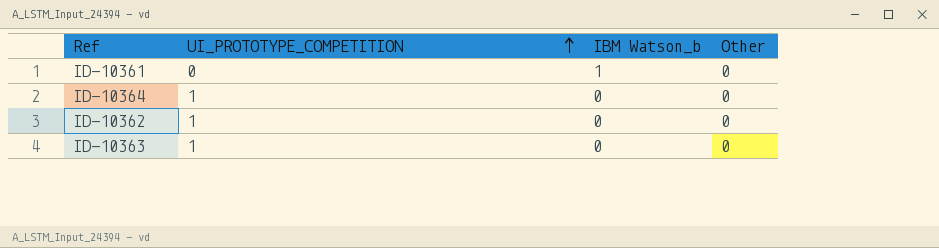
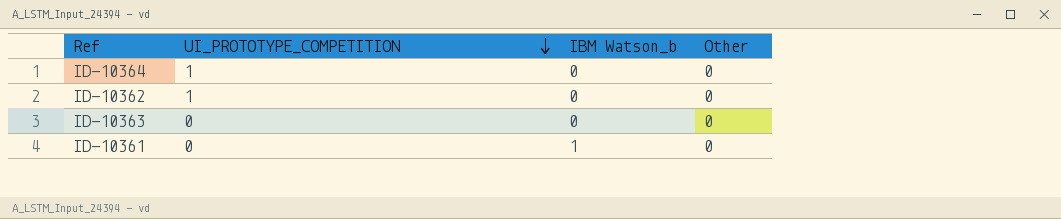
row order: UI_PROTOTYPE_COMPETITION ascending -> UI_PROTOTYPE_COMPETITION descending
ID-10363 | UI_PROTOTYPE_COMPETITION: 1 -> 0

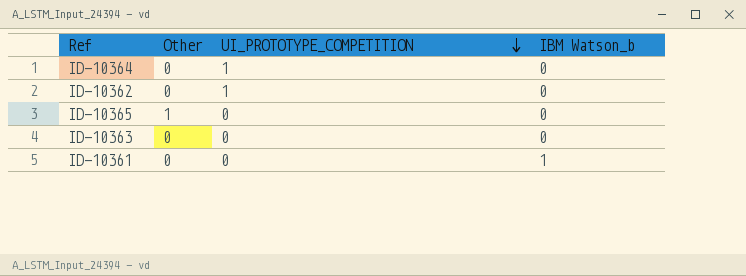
column Other | position: 4 -> 2
row ID-10365: none -> 1 | 0 | 0

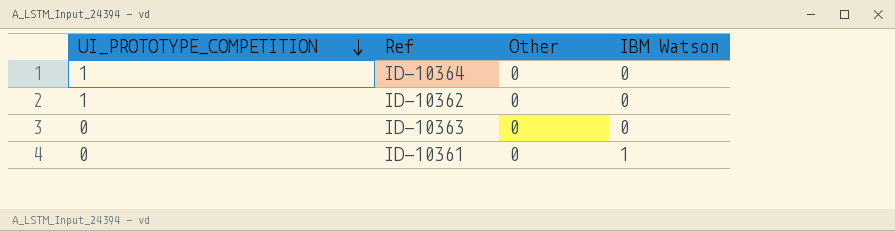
column UI_PROTOTYPE_COMPETITION | position: 3 -> 1
column name: IBM Watson_b -> IBM Watson
row ID-10365: 1 | 0 | 0 -> none

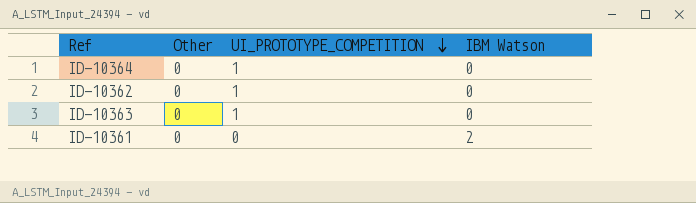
column UI_PROTOTYPE_COMPETITION | position: 1 -> 3
ID-10363 | UI_PROTOTYPE_COMPETITION: 0 -> 1
ID-10361 | IBM Watson: 1 -> 2

